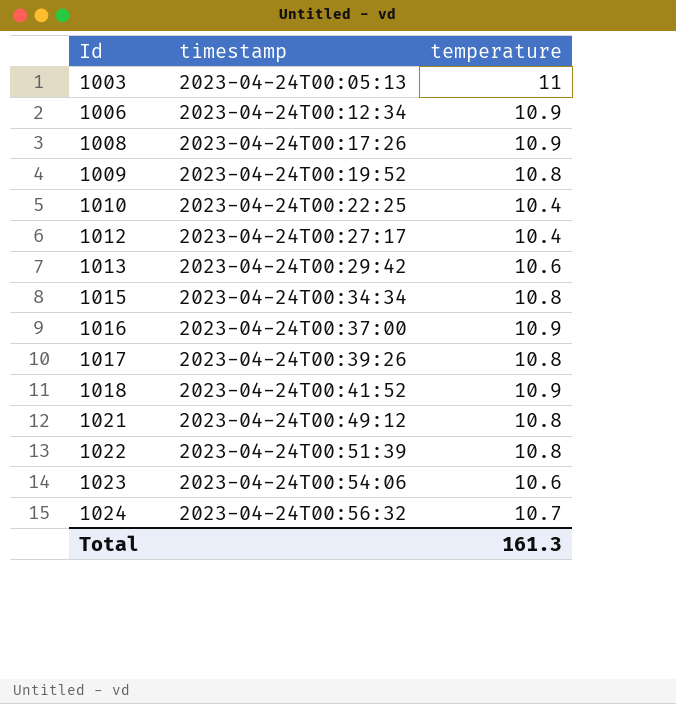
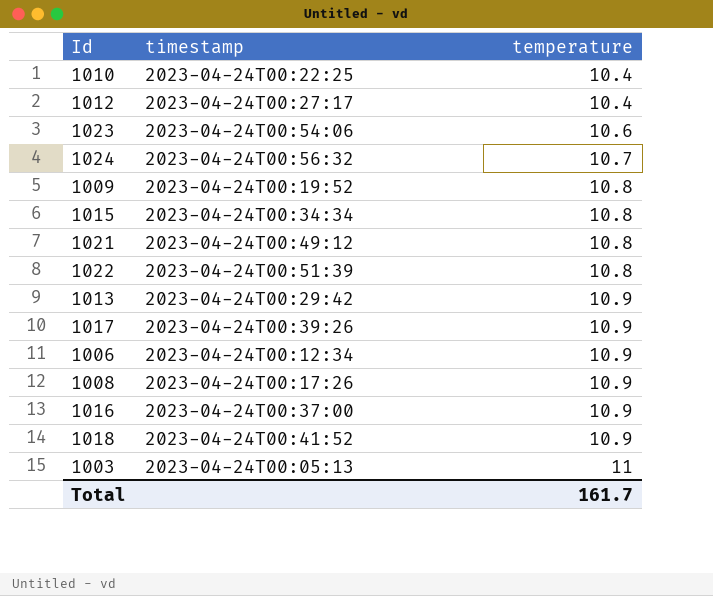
row order: Id ascending -> temperature ascending
1013 | temperature: 10.6 -> 10.9
1017 | temperature: 10.8 -> 10.9
Total | temperature: 161.3 -> 161.7

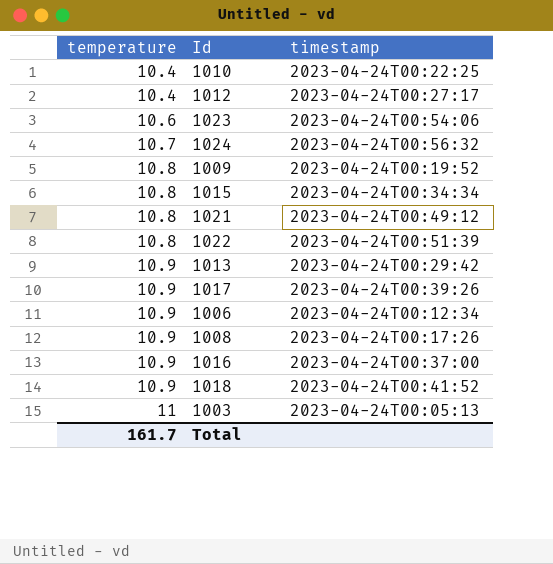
column temperature | position: 3 -> 1

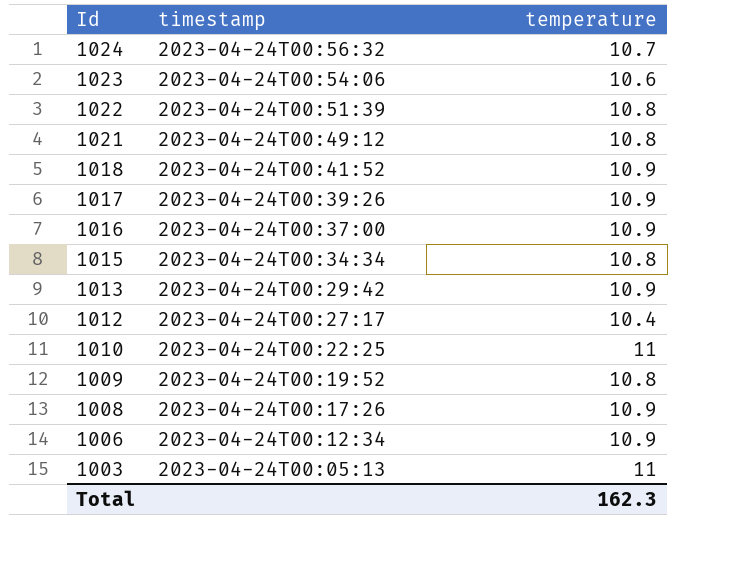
row order: temperature ascending -> Id descending
column temperature | position: 1 -> 3
1010 | temperature: 10.4 -> 11
Total | temperature: 161.7 -> 162.3

